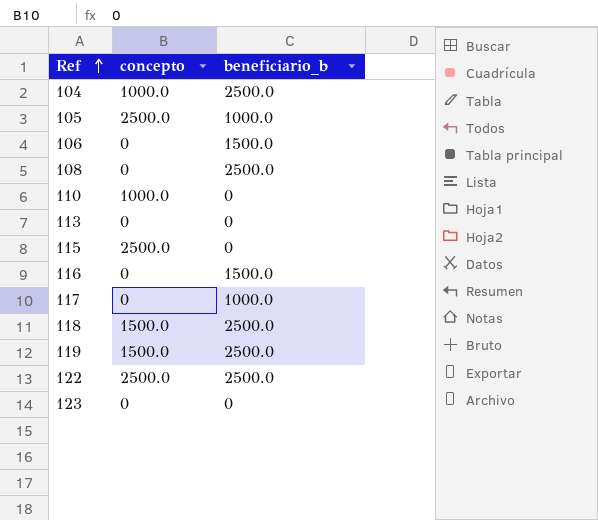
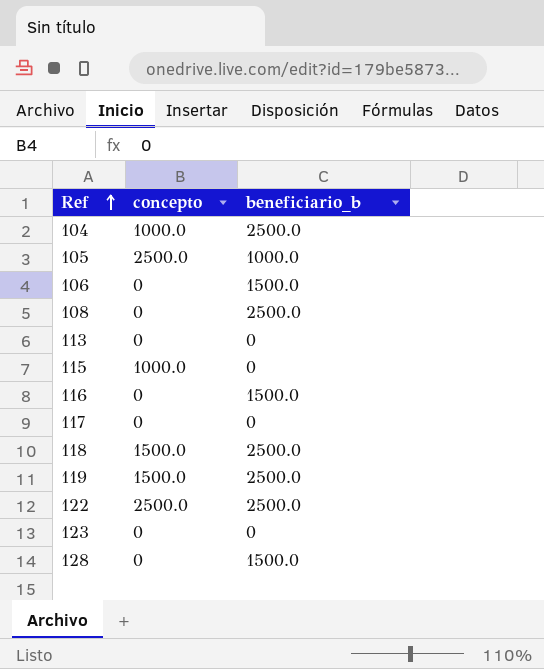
row 110: 1000.0 | 0 -> none
115 | concepto: 2500.0 -> 1000.0
117 | beneficiario_b: 1000.0 -> 0
row 128: none -> 0 | 1500.0

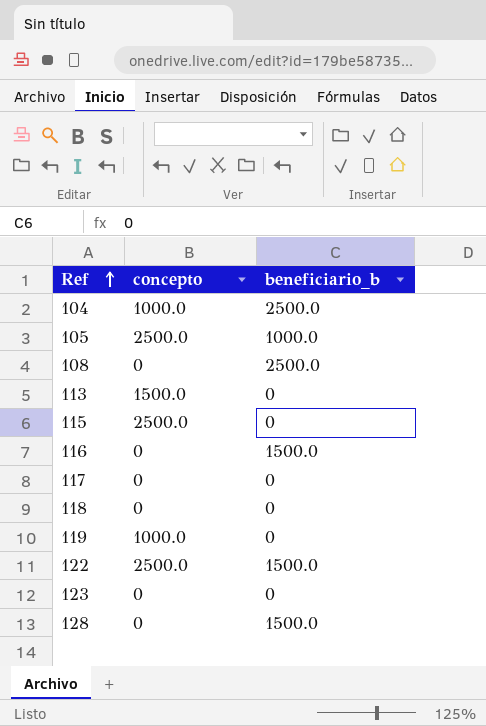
row 106: 0 | 1500.0 -> none
113 | concepto: 0 -> 1500.0
115 | concepto: 1000.0 -> 2500.0
118 | concepto: 1500.0 -> 0
118 | beneficiario_b: 2500.0 -> 0
119 | concepto: 1500.0 -> 1000.0
119 | beneficiario_b: 2500.0 -> 0
122 | beneficiario_b: 2500.0 -> 1500.0

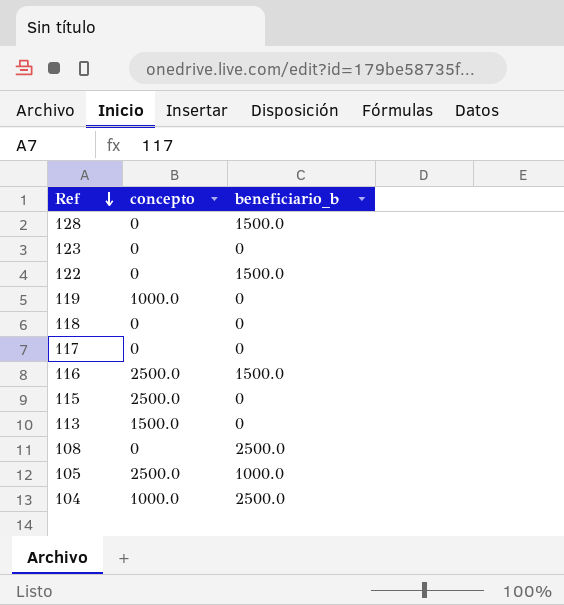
row order: Ref ascending -> Ref descending
122 | concepto: 2500.0 -> 0
116 | concepto: 0 -> 2500.0

